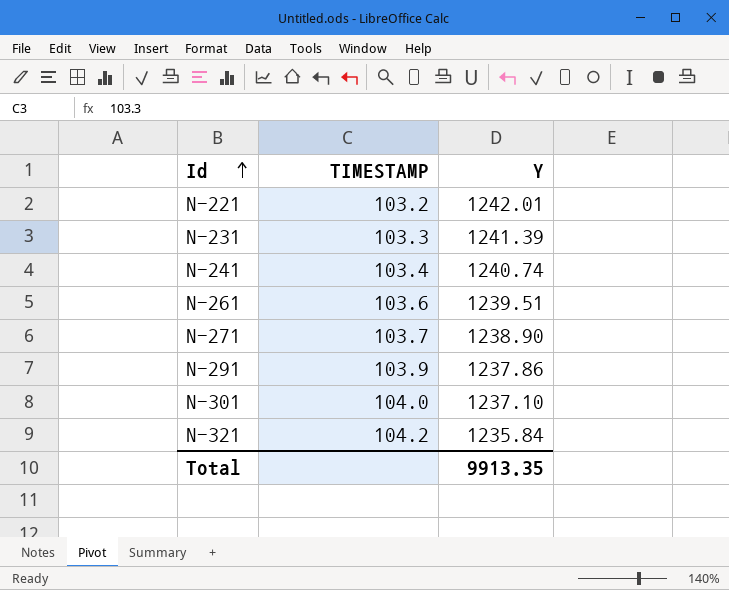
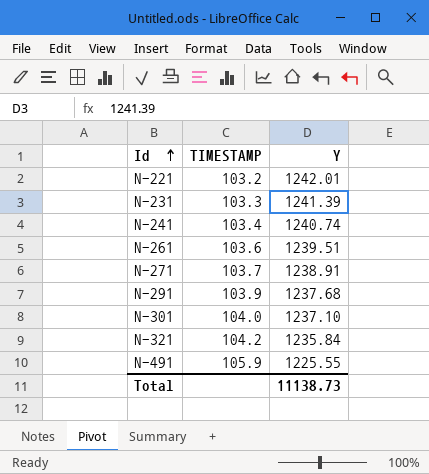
N-271 | Y: 1238.90 -> 1238.91
N-291 | Y: 1237.86 -> 1237.68
row N-491: none -> 105.9 | 1225.55
Total | Y: 9913.35 -> 11138.73

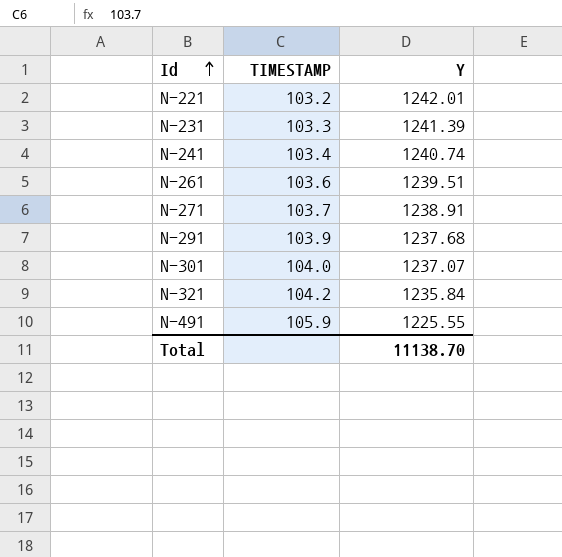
N-301 | Y: 1237.10 -> 1237.07
Total | Y: 11138.73 -> 11138.70

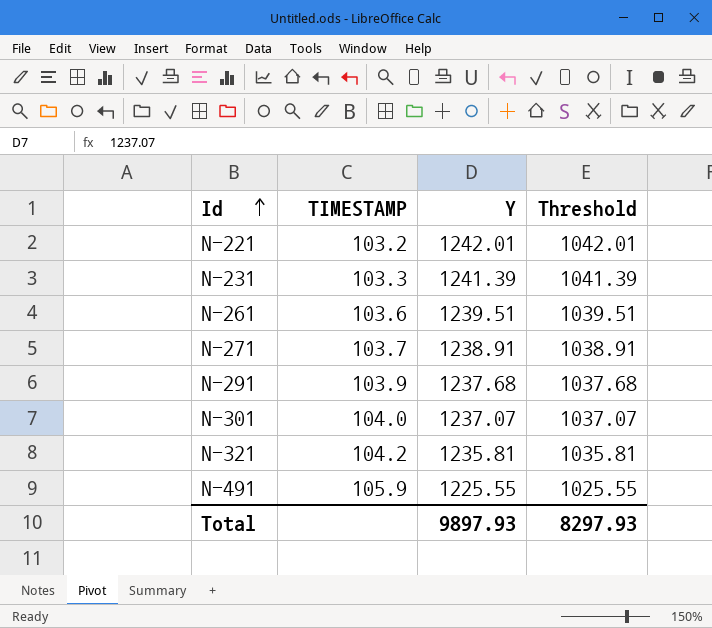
column Threshold | formula: none -> [Y] - 200
row N-241: 103.4 | 1240.74 -> none
N-321 | Y: 1235.84 -> 1235.81
Total | Y: 11138.70 -> 9897.93

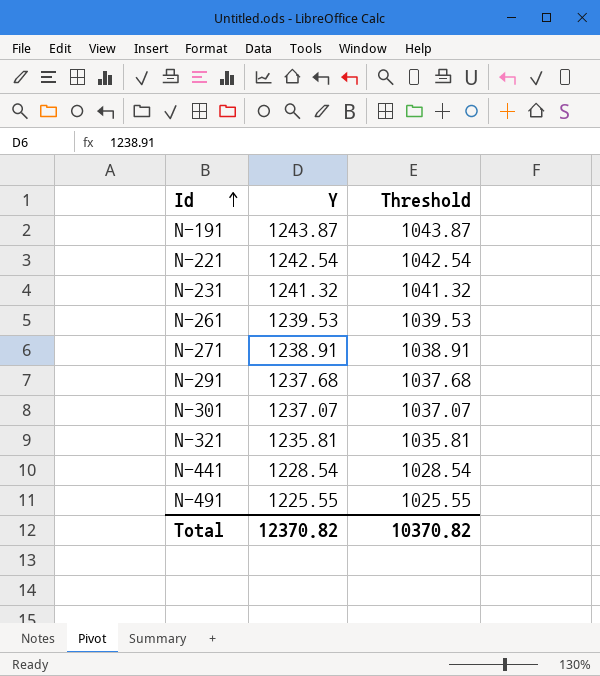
column TIMESTAMP | position: 2 -> none
row N-191: none -> 1243.87 | 1043.87
N-221 | Y: 1242.01 -> 1242.54
N-221 | Threshold: 1042.01 -> 1042.54
N-231 | Y: 1241.39 -> 1241.32
N-231 | Threshold: 1041.39 -> 1041.32
N-261 | Y: 1239.51 -> 1239.53
N-261 | Threshold: 1039.51 -> 1039.53
row N-441: none -> 1228.54 | 1028.54
Total | Y: 9897.93 -> 12370.82
Total | Threshold: 8297.93 -> 10370.82

